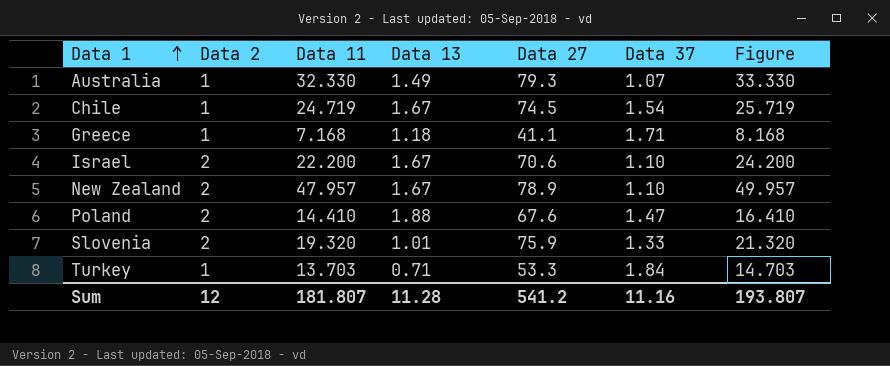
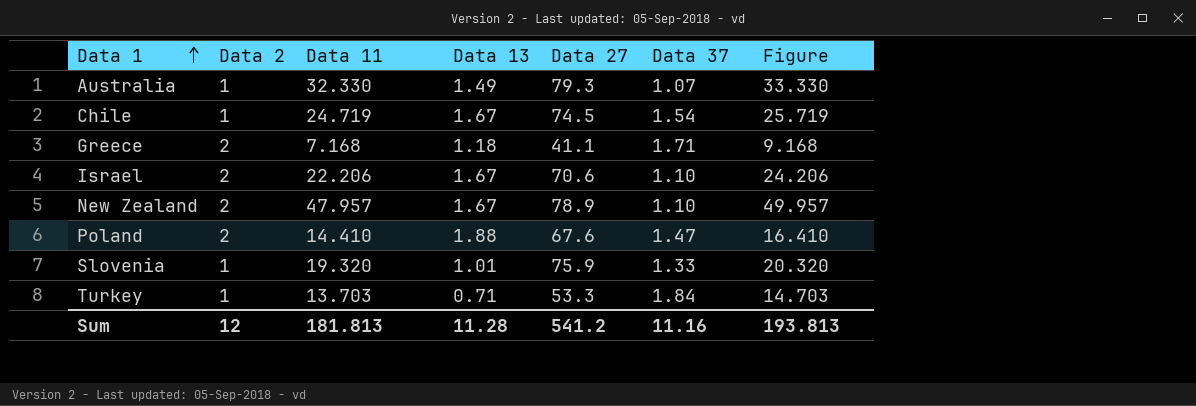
Greece | Data 2: 1 -> 2
Greece | Figure: 8.168 -> 9.168
Israel | Data 11: 22.200 -> 22.206
Israel | Figure: 24.200 -> 24.206
Slovenia | Data 2: 2 -> 1
Slovenia | Figure: 21.320 -> 20.320
Sum | Data 11: 181.807 -> 181.813
Sum | Figure: 193.807 -> 193.813

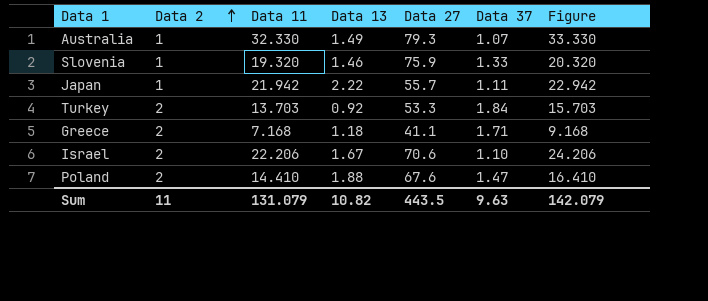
row order: Data 1 ascending -> Data 2 ascending
row Chile: 1 | 24.719 | 1.67 | 74.5 | 1.54 | 25.719 -> none
row New Zealand: 2 | 47.957 | 1.67 | 78.9 | 1.10 | 49.957 -> none
Slovenia | Data 13: 1.01 -> 1.46
row Japan: none -> 1 | 21.942 | 2.22 | 55.7 | 1.11 | 22.942
Turkey | Data 2: 1 -> 2
Turkey | Data 13: 0.71 -> 0.92
Turkey | Figure: 14.703 -> 15.703
Sum | Data 2: 12 -> 11
Sum | Data 11: 181.813 -> 131.079
Sum | Data 13: 11.28 -> 10.82
Sum | Data 27: 541.2 -> 443.5
Sum | Data 37: 11.16 -> 9.63
Sum | Figure: 193.813 -> 142.079

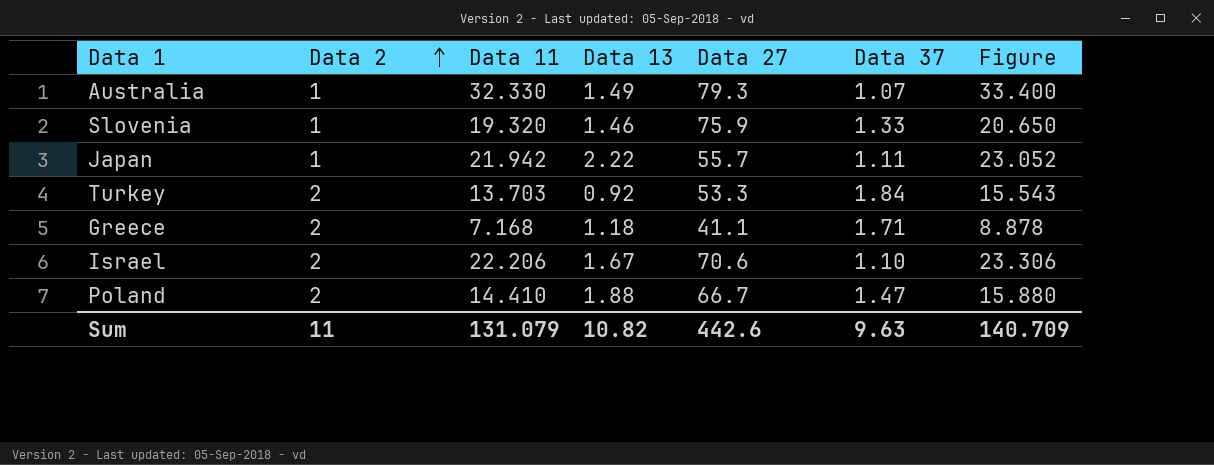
column Figure | formula: [Data 2] + [Data 11] -> [Data 11] + [Data 37]
Poland | Data 27: 67.6 -> 66.7
Sum | Data 27: 443.5 -> 442.6
Sum | Figure: 142.079 -> 140.709

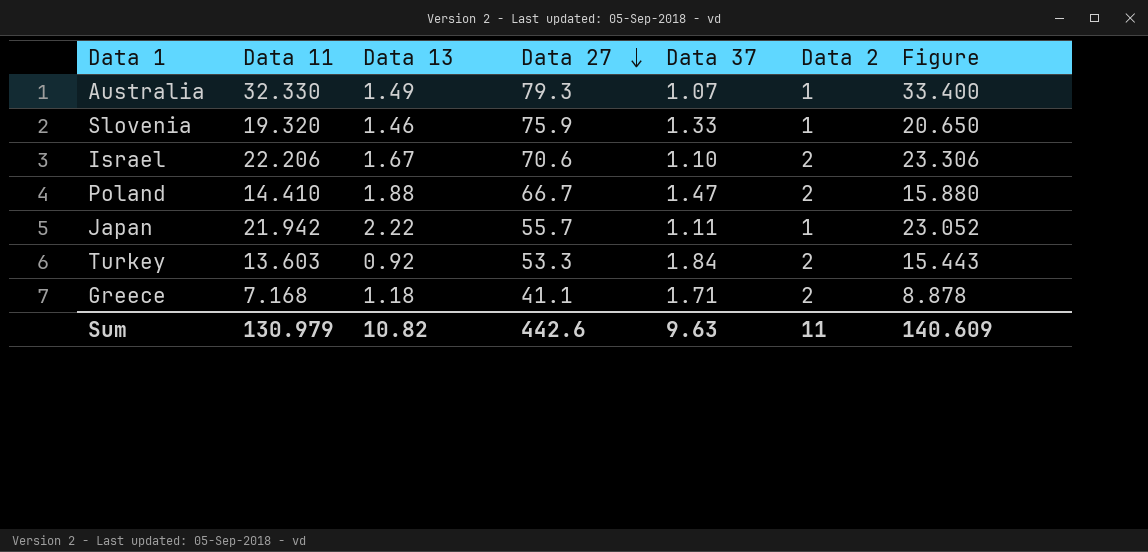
row order: Data 2 ascending -> Data 27 descending
column Data 2 | position: 2 -> 6
Turkey | Data 11: 13.703 -> 13.603
Turkey | Figure: 15.543 -> 15.443
Sum | Data 11: 131.079 -> 130.979
Sum | Figure: 140.709 -> 140.609

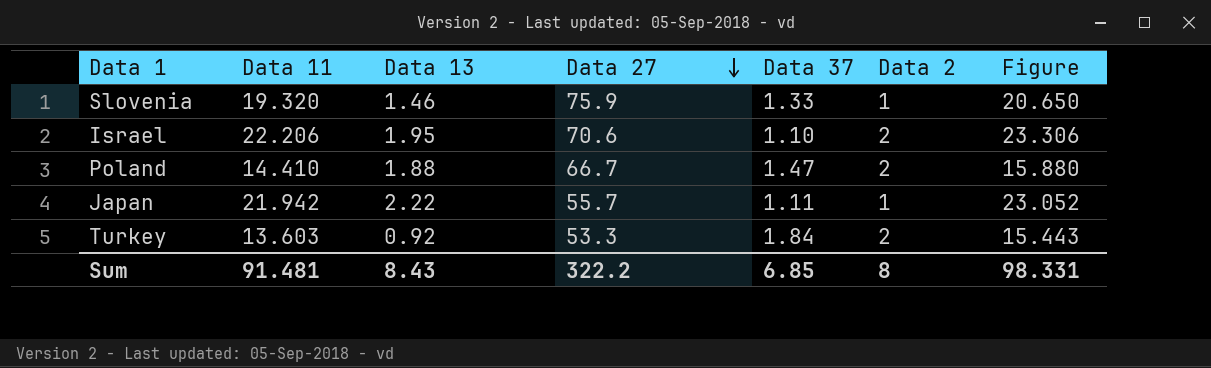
row Australia: 32.330 | 1.49 | 79.3 | 1.07 | 1 | 33.400 -> none
row Greece: 7.168 | 1.18 | 41.1 | 1.71 | 2 | 8.878 -> none
Israel | Data 13: 1.67 -> 1.95
Sum | Data 11: 130.979 -> 91.481
Sum | Data 13: 10.82 -> 8.43
Sum | Data 27: 442.6 -> 322.2
Sum | Data 37: 9.63 -> 6.85
Sum | Data 2: 11 -> 8
Sum | Figure: 140.609 -> 98.331

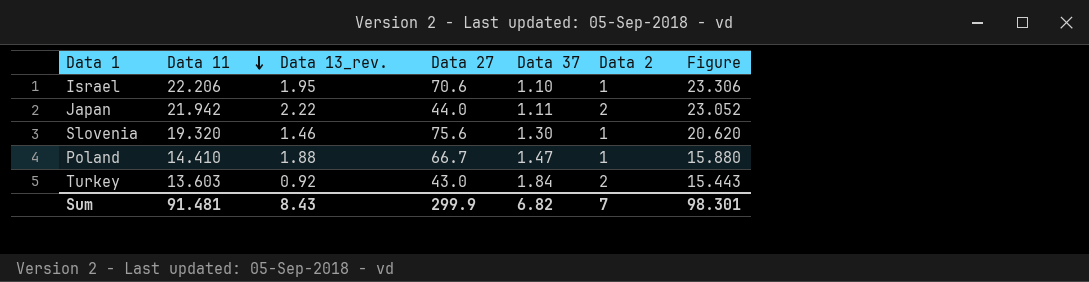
row order: Data 27 descending -> Data 11 descending
column name: Data 13 -> Data 13_rev.
Israel | Data 2: 2 -> 1
Japan | Data 27: 55.7 -> 44.0
Japan | Data 2: 1 -> 2
Slovenia | Data 27: 75.9 -> 75.6
Slovenia | Data 37: 1.33 -> 1.30
Slovenia | Figure: 20.650 -> 20.620
Poland | Data 2: 2 -> 1
Turkey | Data 27: 53.3 -> 43.0
Sum | Data 27: 322.2 -> 299.9
Sum | Data 37: 6.85 -> 6.82
Sum | Data 2: 8 -> 7
Sum | Figure: 98.331 -> 98.301

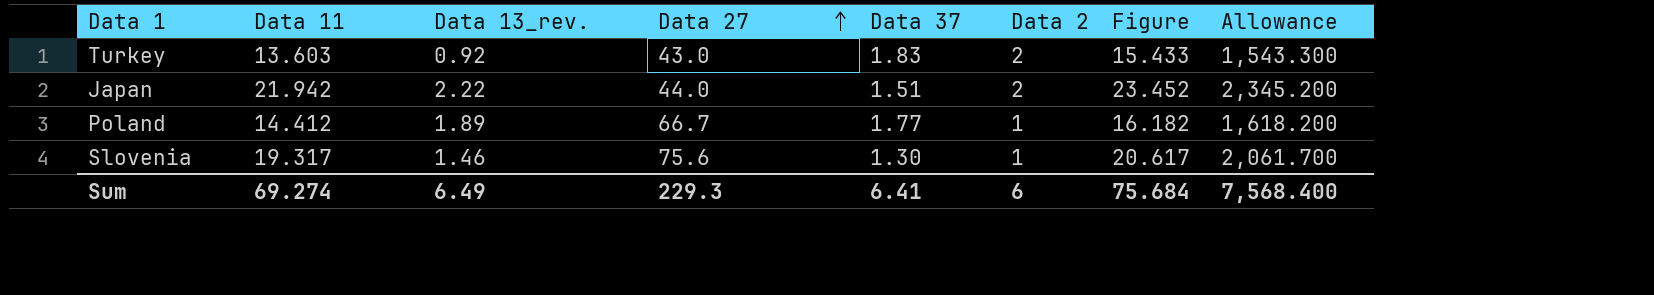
row order: Data 11 descending -> Data 27 ascending
column Allowance | formula: none -> [Figure] * 100
row Israel: 22.206 | 1.95 | 70.6 | 1.10 | 1 | 23.306 -> none
Turkey | Data 37: 1.84 -> 1.83
Turkey | Figure: 15.443 -> 15.433
Japan | Data 37: 1.11 -> 1.51
Japan | Figure: 23.052 -> 23.452
Poland | Data 11: 14.410 -> 14.412
Poland | Data 13_rev.: 1.88 -> 1.89
Poland | Data 37: 1.47 -> 1.77
Poland | Figure: 15.880 -> 16.182
Slovenia | Data 11: 19.320 -> 19.317
Slovenia | Figure: 20.620 -> 20.617
Sum | Data 11: 91.481 -> 69.274
Sum | Data 13_rev.: 8.43 -> 6.49
Sum | Data 27: 299.9 -> 229.3
Sum | Data 37: 6.82 -> 6.41
Sum | Data 2: 7 -> 6
Sum | Figure: 98.301 -> 75.684

